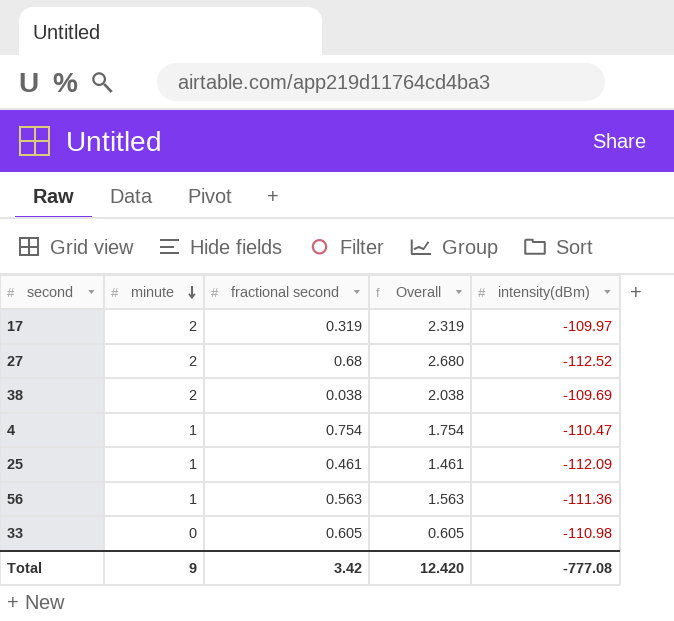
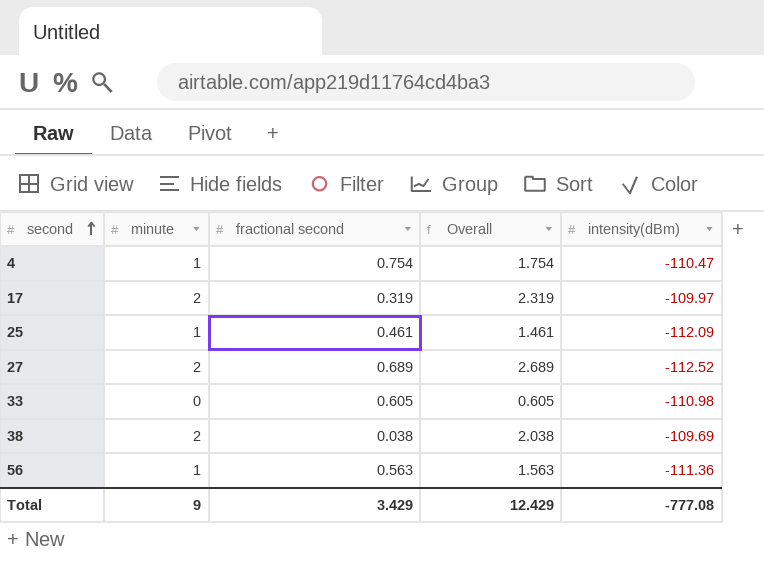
row order: minute descending -> second ascending
27 | fractional second: 0.68 -> 0.689
27 | Overall: 2.680 -> 2.689
Total | fractional second: 3.42 -> 3.429
Total | Overall: 12.420 -> 12.429

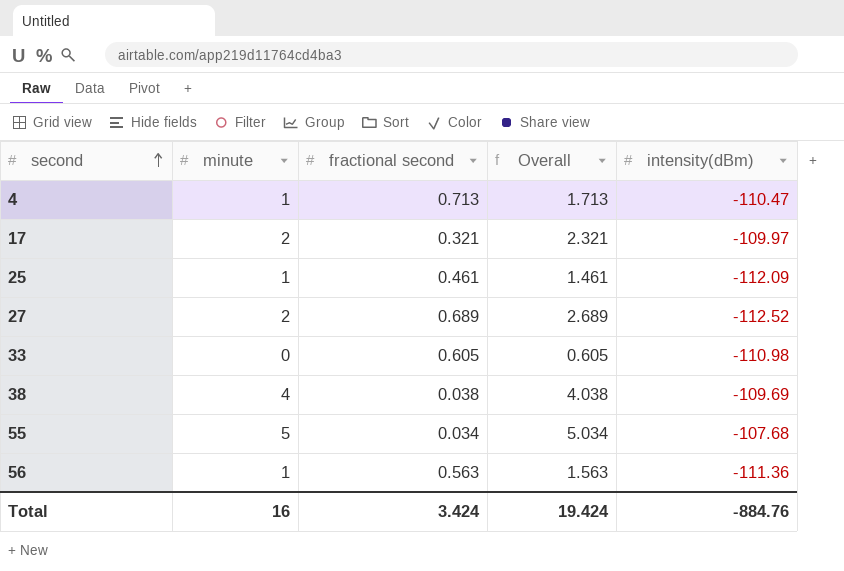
4 | fractional second: 0.754 -> 0.713
4 | Overall: 1.754 -> 1.713
17 | fractional second: 0.319 -> 0.321
17 | Overall: 2.319 -> 2.321
38 | minute: 2 -> 4
38 | Overall: 2.038 -> 4.038
row 55: none -> 5 | 0.034 | 5.034 | -107.68
Total | minute: 9 -> 16
Total | fractional second: 3.429 -> 3.424
Total | Overall: 12.429 -> 19.424
Total | intensity(dBm): -777.08 -> -884.76

